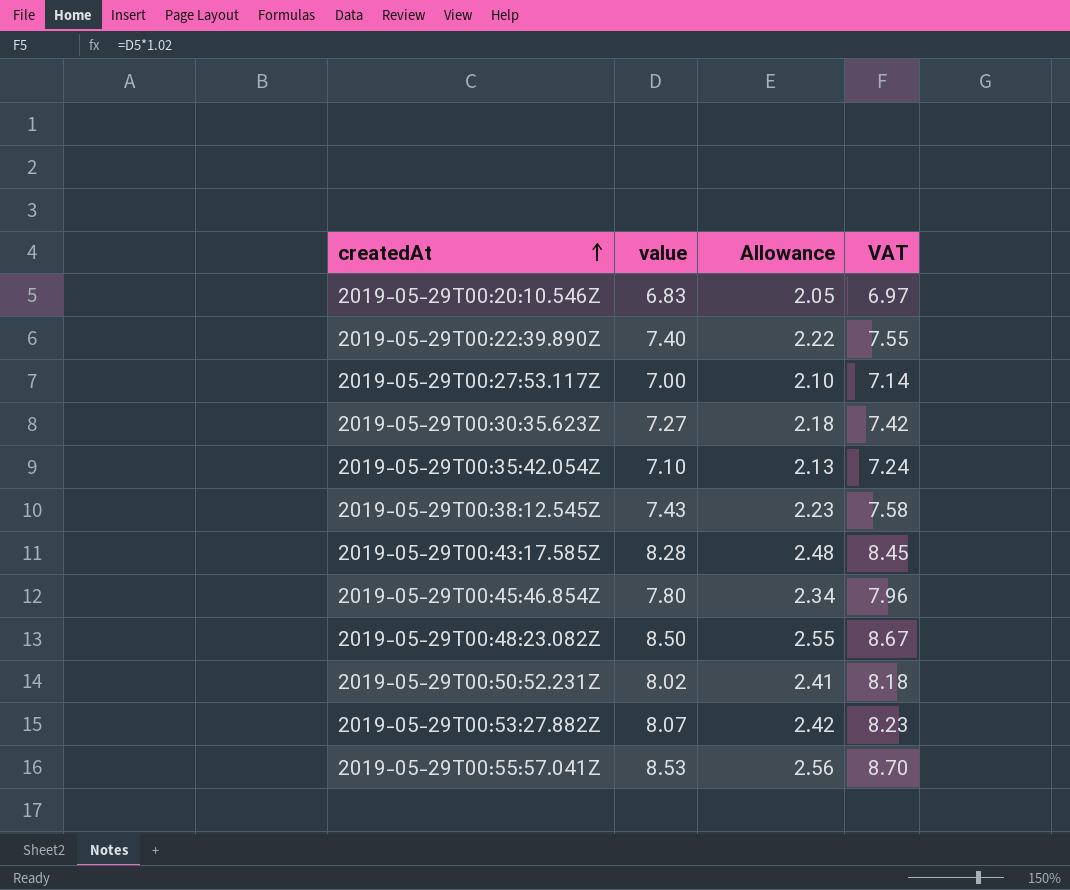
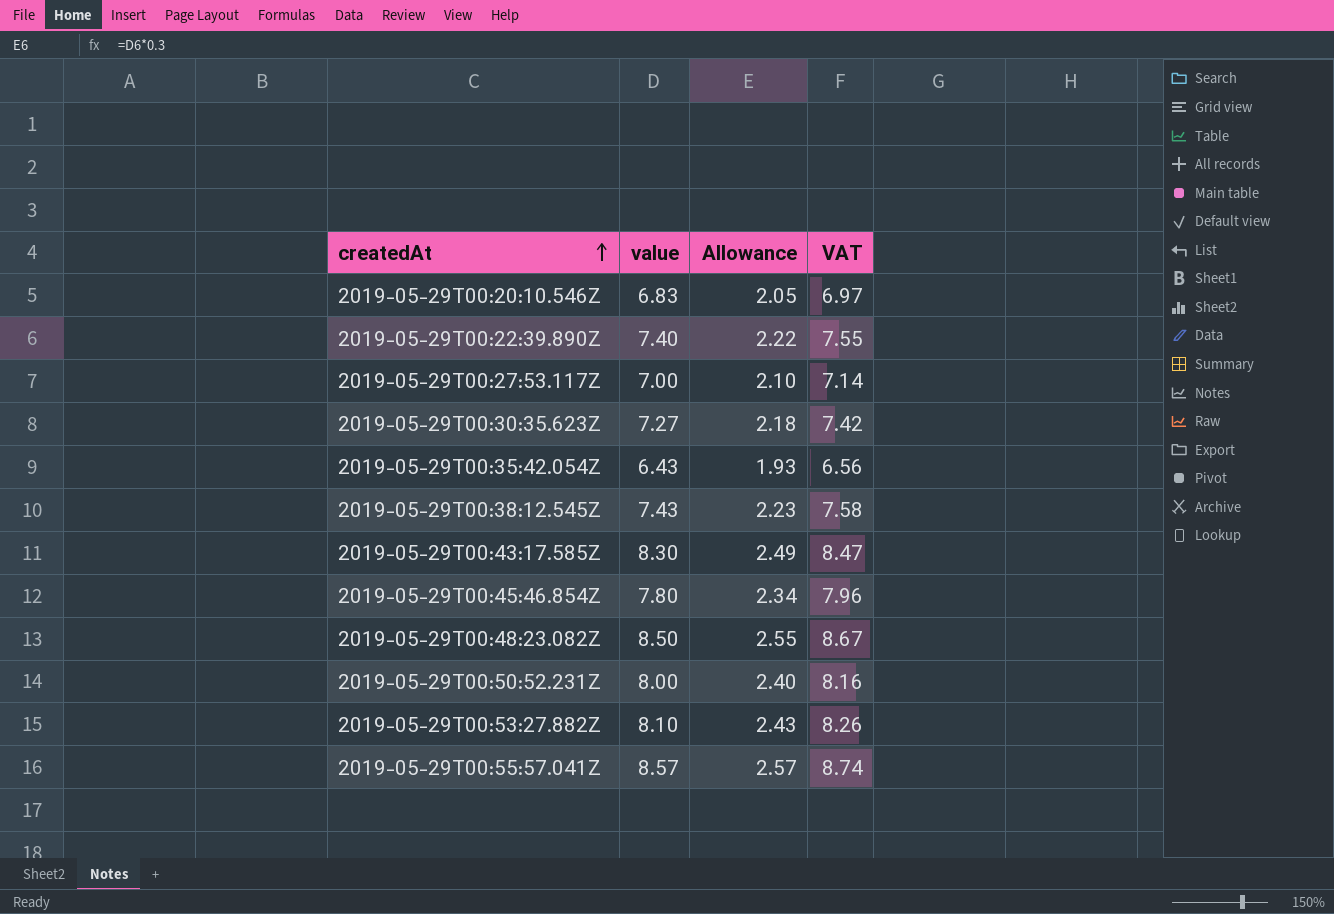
2019-05-29T00:35:42.054Z | value: 7.10 -> 6.43
2019-05-29T00:35:42.054Z | Allowance: 2.13 -> 1.93
2019-05-29T00:35:42.054Z | VAT: 7.24 -> 6.56
2019-05-29T00:43:17.585Z | value: 8.28 -> 8.30
2019-05-29T00:43:17.585Z | Allowance: 2.48 -> 2.49
2019-05-29T00:43:17.585Z | VAT: 8.45 -> 8.47
2019-05-29T00:50:52.231Z | value: 8.02 -> 8.00
2019-05-29T00:50:52.231Z | Allowance: 2.41 -> 2.40
2019-05-29T00:50:52.231Z | VAT: 8.18 -> 8.16
2019-05-29T00:53:27.882Z | value: 8.07 -> 8.10
2019-05-29T00:53:27.882Z | Allowance: 2.42 -> 2.43
2019-05-29T00:53:27.882Z | VAT: 8.23 -> 8.26
2019-05-29T00:55:57.041Z | value: 8.53 -> 8.57
2019-05-29T00:55:57.041Z | Allowance: 2.56 -> 2.57
2019-05-29T00:55:57.041Z | VAT: 8.70 -> 8.74

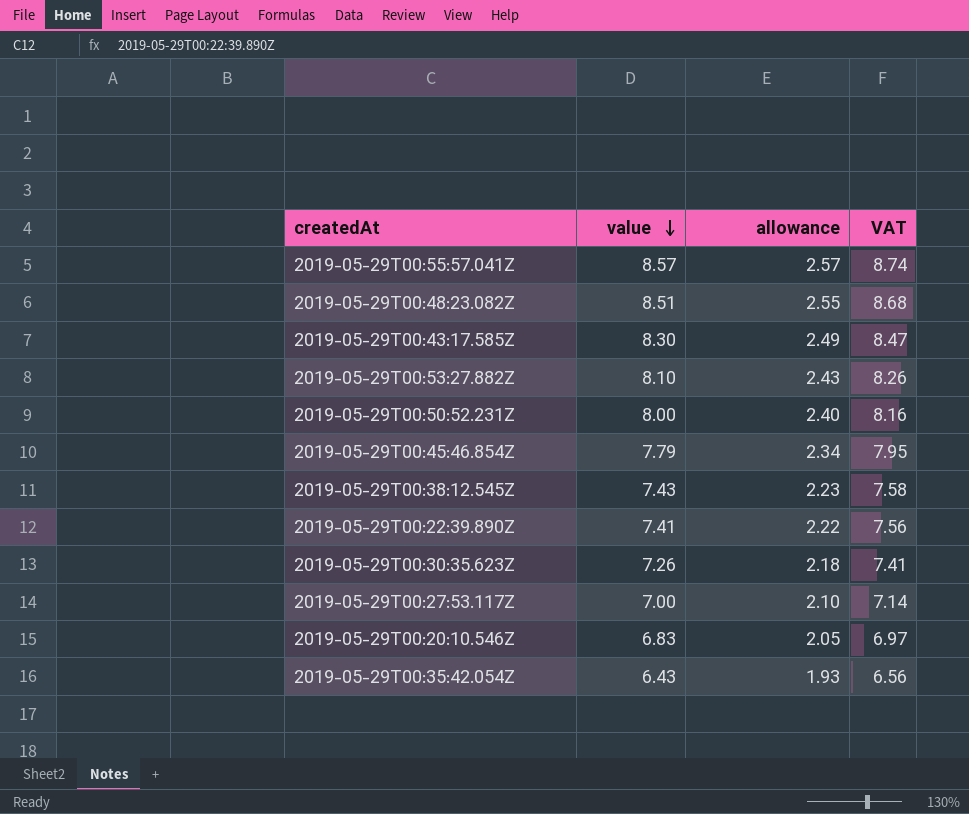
row order: createdAt ascending -> value descending
column name: Allowance -> allowance
2019-05-29T00:48:23.082Z | value: 8.50 -> 8.51
2019-05-29T00:48:23.082Z | VAT: 8.67 -> 8.68
2019-05-29T00:45:46.854Z | value: 7.80 -> 7.79
2019-05-29T00:45:46.854Z | VAT: 7.96 -> 7.95
2019-05-29T00:22:39.890Z | value: 7.40 -> 7.41
2019-05-29T00:22:39.890Z | VAT: 7.55 -> 7.56
2019-05-29T00:30:35.623Z | value: 7.27 -> 7.26
2019-05-29T00:30:35.623Z | VAT: 7.42 -> 7.41

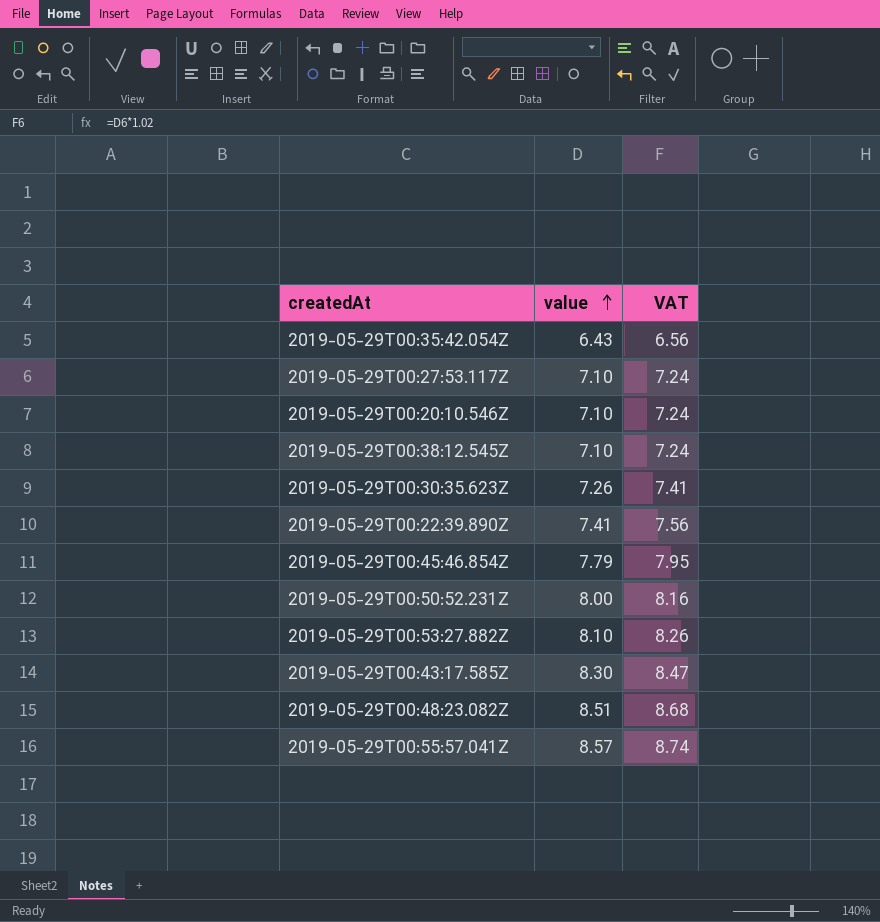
row order: value descending -> value ascending
column allowance | formula: [value] * 0.3 -> none
2019-05-29T00:27:53.117Z | value: 7.00 -> 7.10
2019-05-29T00:27:53.117Z | VAT: 7.14 -> 7.24
2019-05-29T00:20:10.546Z | value: 6.83 -> 7.10
2019-05-29T00:20:10.546Z | VAT: 6.97 -> 7.24
2019-05-29T00:38:12.545Z | value: 7.43 -> 7.10
2019-05-29T00:38:12.545Z | VAT: 7.58 -> 7.24

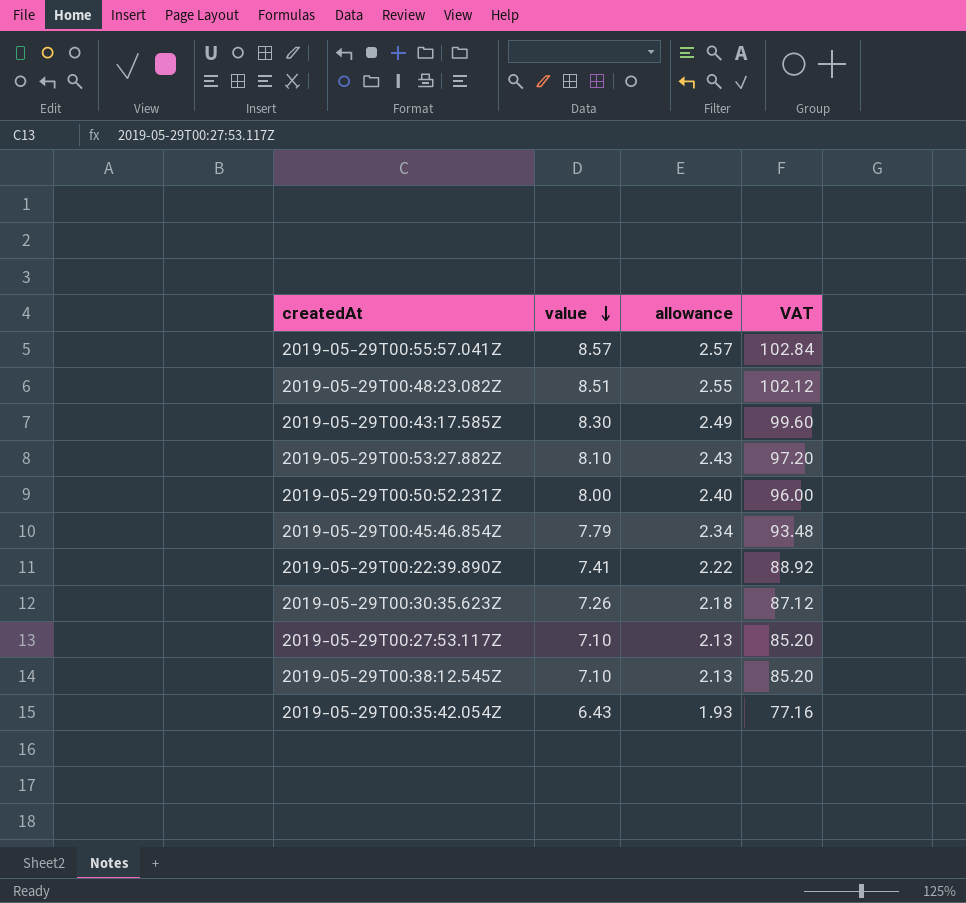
row order: value ascending -> value descending
column allowance | formula: none -> [value] * 0.3
column VAT | formula: [value] * 1.02 -> [value] * 12
row 2019-05-29T00:20:10.546Z: 7.10 | 7.24 -> none

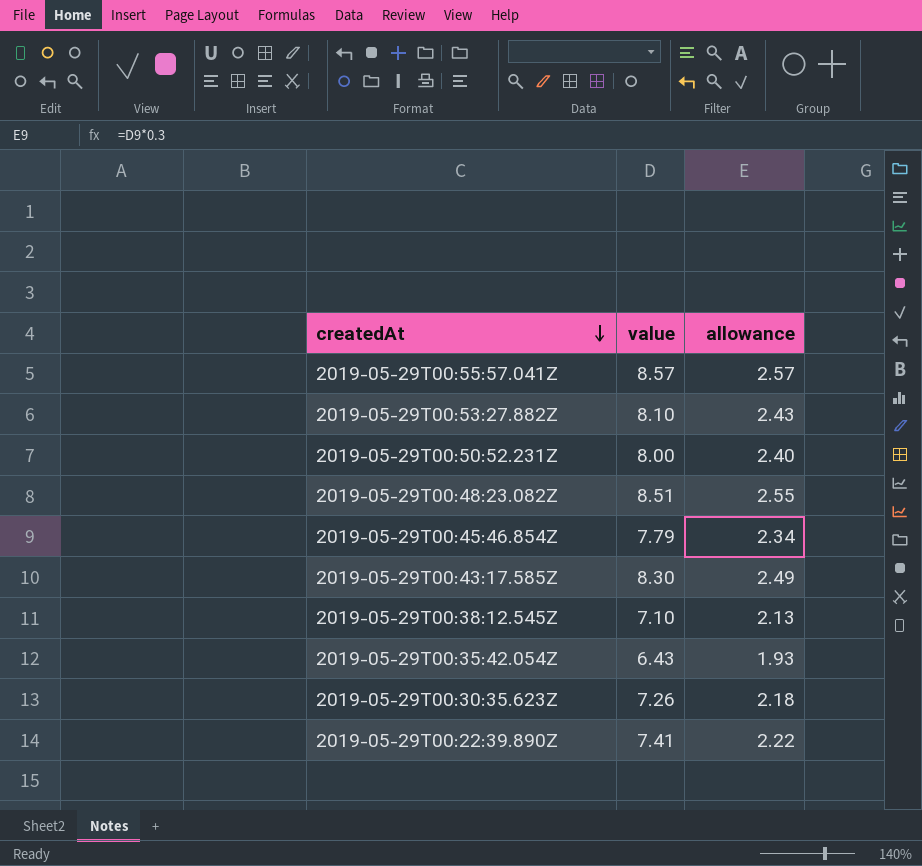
row order: value descending -> createdAt descending
column VAT | formula: [value] * 12 -> none
row 2019-05-29T00:27:53.117Z: 7.10 | 2.13 | 85.20 -> none

